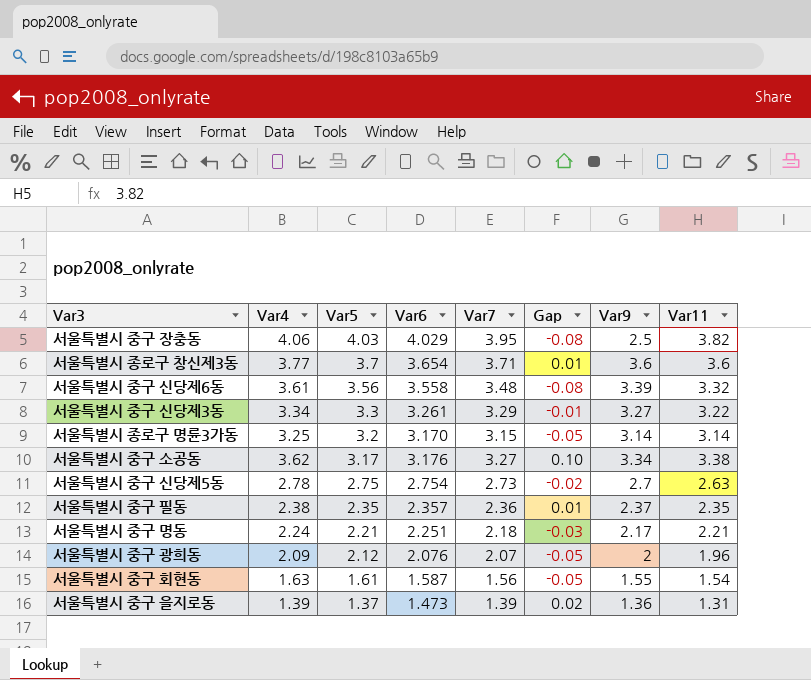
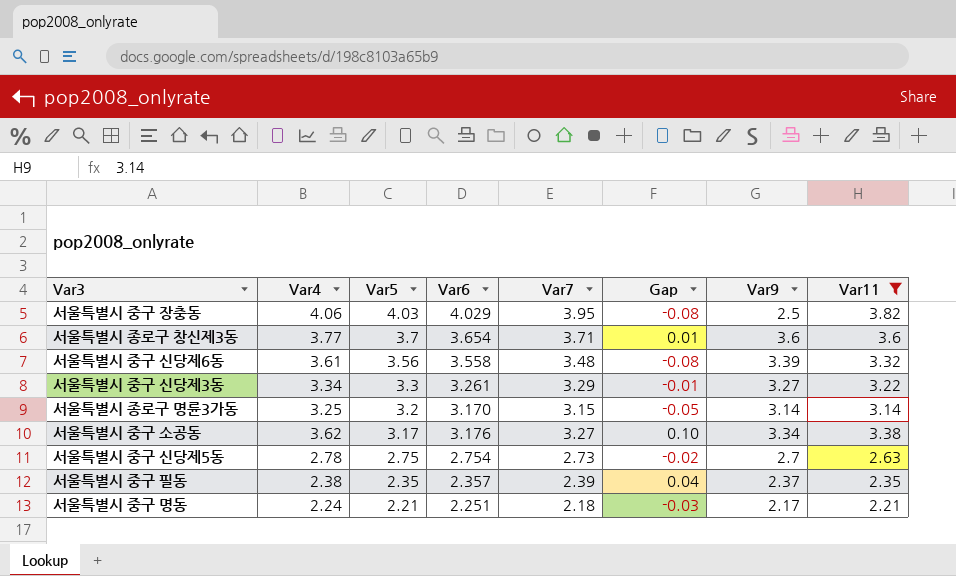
filter: none -> Var11 >= 2.21
서울특별시 중구 필동 | Var7: 2.36 -> 2.39
서울특별시 중구 필동 | Gap: 0.01 -> 0.04

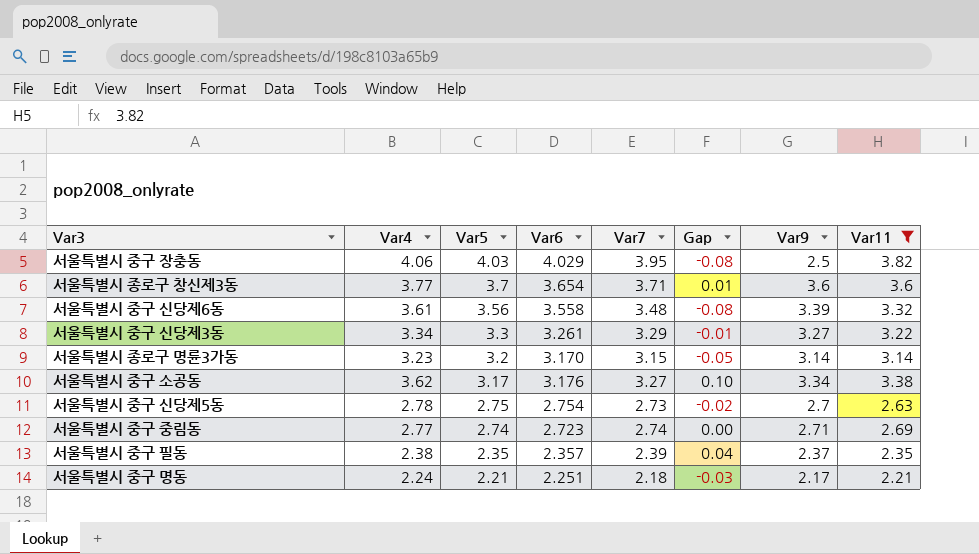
서울특별시 종로구 명륜3가동 | Var4: 3.25 -> 3.23
row 서울특별시 중구 중림동: none -> 2.77 | 2.74 | 2.723 | 2.74 | 0.00 | 2.71 | 2.69

